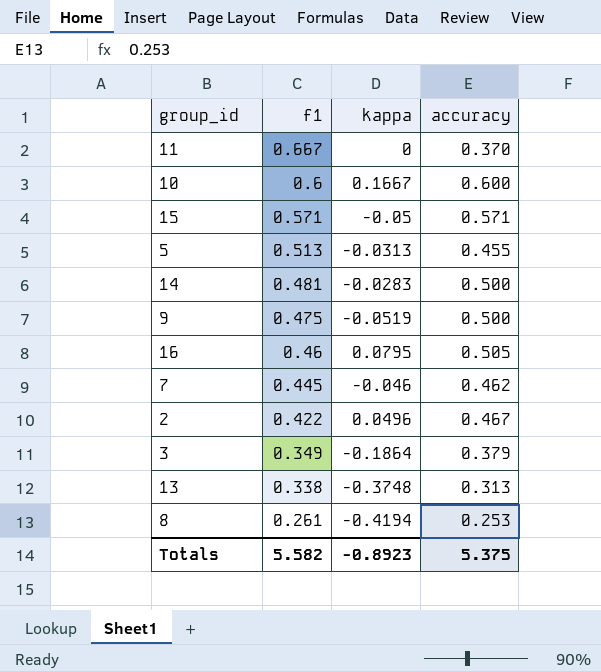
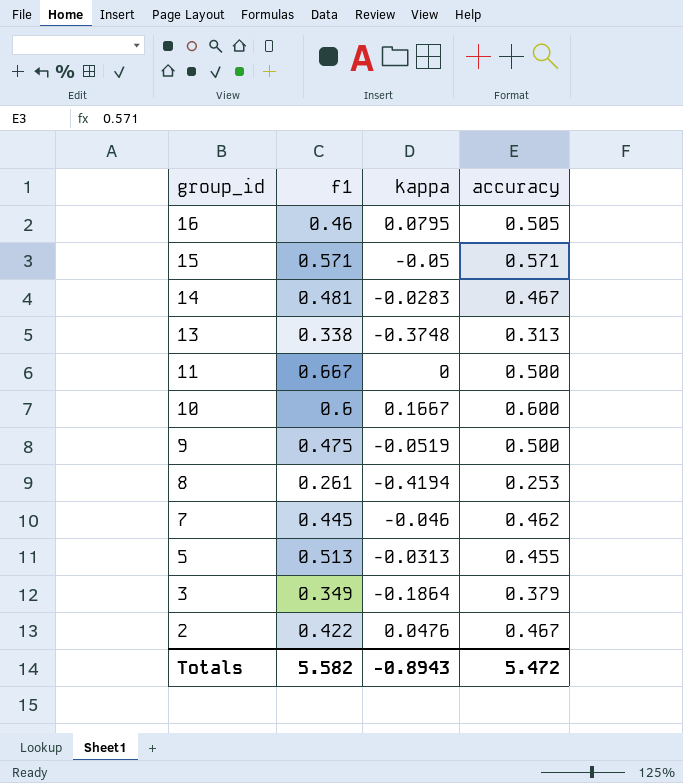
row order: f1 descending -> group_id descending
14 | accuracy: 0.500 -> 0.467
11 | accuracy: 0.370 -> 0.500
2 | kappa: 0.0496 -> 0.0476
Totals | kappa: -0.8923 -> -0.8943
Totals | accuracy: 5.375 -> 5.472

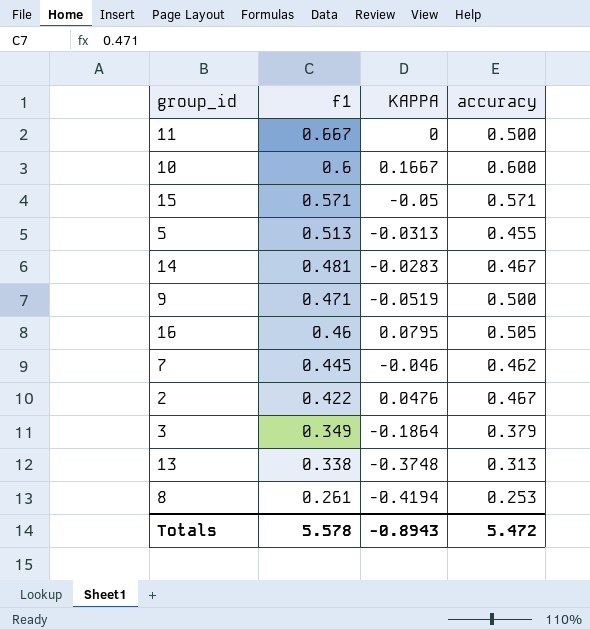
row order: group_id descending -> f1 descending
column name: kappa -> KAPPA
9 | f1: 0.475 -> 0.471
Totals | f1: 5.582 -> 5.578

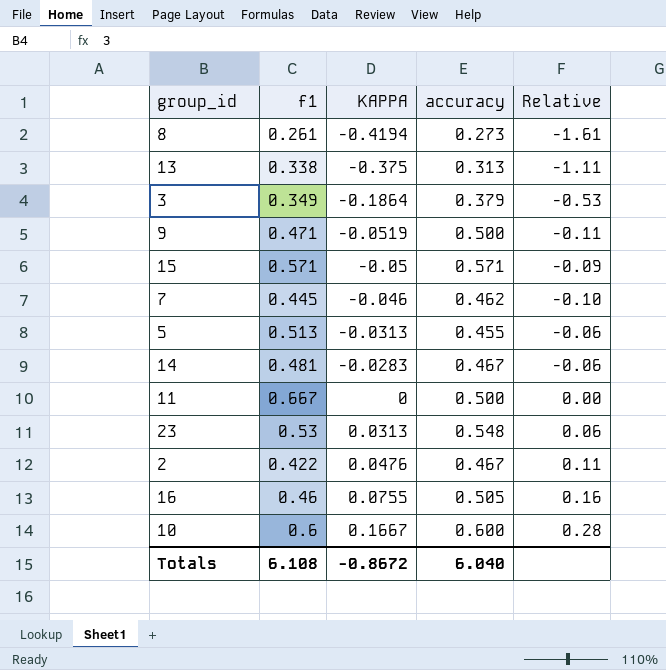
row order: f1 descending -> KAPPA ascending
column Relative | formula: none -> [KAPPA] / [f1]
8 | accuracy: 0.253 -> 0.273
13 | KAPPA: -0.3748 -> -0.375
row 23: none -> 0.53 | 0.0313 | 0.548 | 0.06
16 | KAPPA: 0.0795 -> 0.0755
Totals | f1: 5.578 -> 6.108
Totals | KAPPA: -0.8943 -> -0.8672
Totals | accuracy: 5.472 -> 6.040

